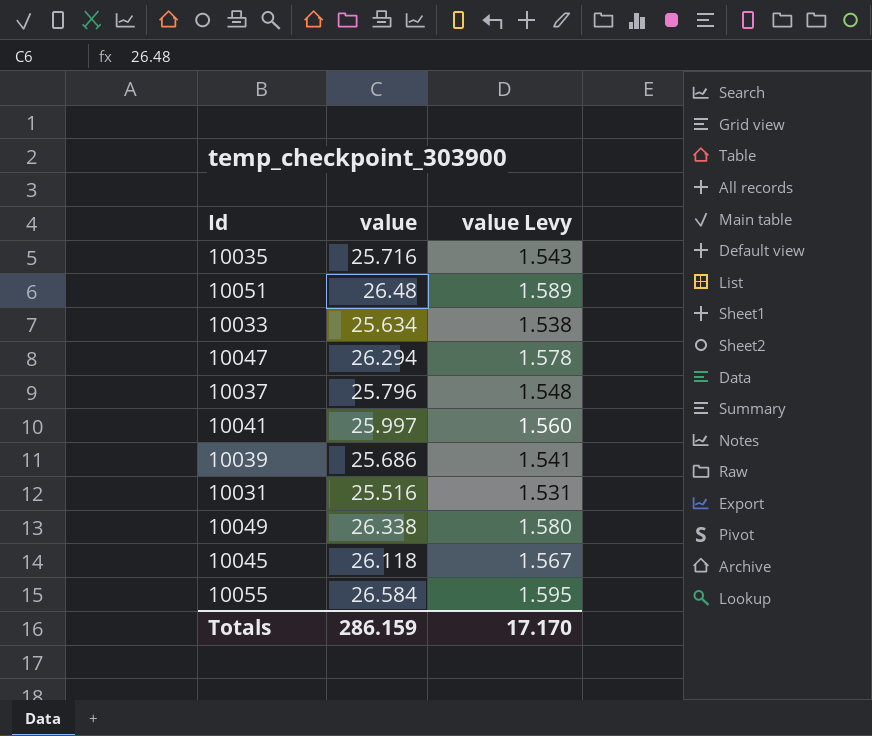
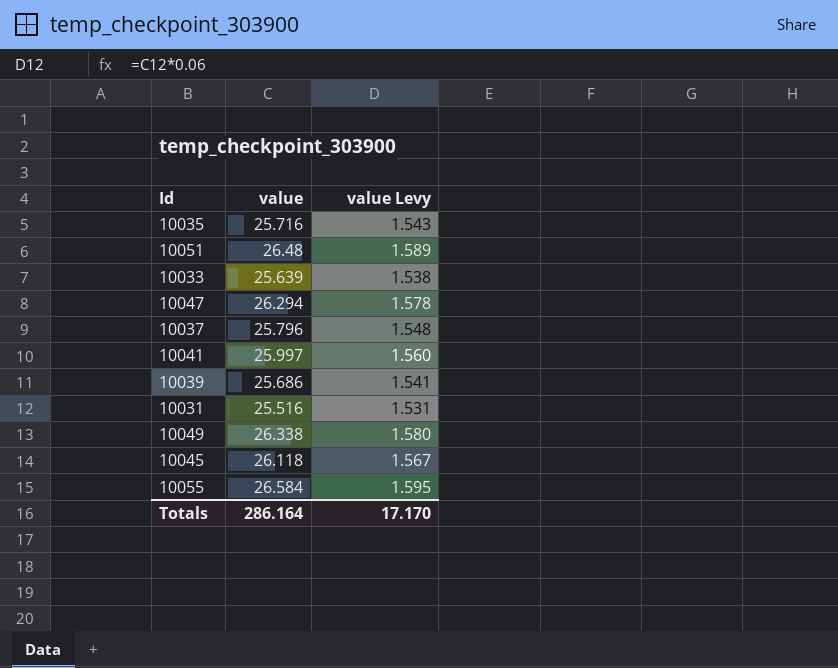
10033 | value: 25.634 -> 25.639
Totals | value: 286.159 -> 286.164

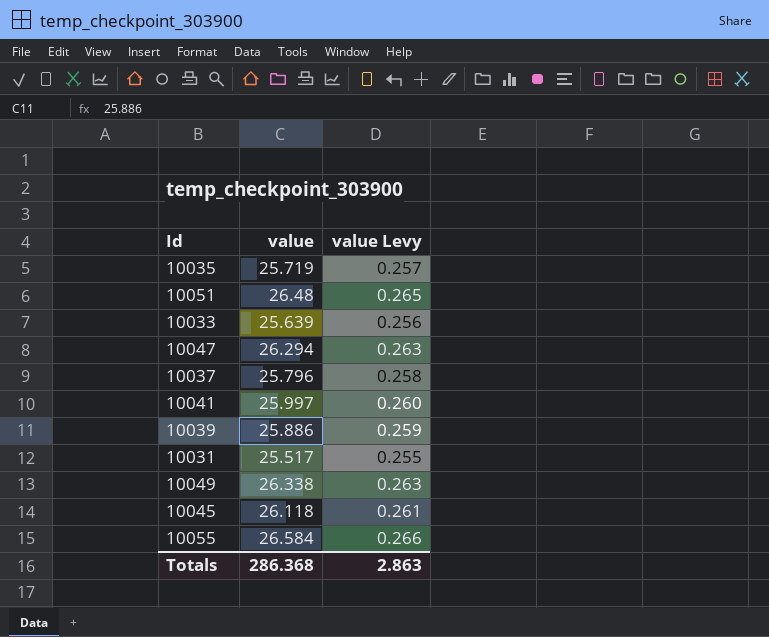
column value Levy | formula: [value] * 0.06 -> [value] * 0.01
10035 | value: 25.716 -> 25.719
10039 | value: 25.686 -> 25.886
10031 | value: 25.516 -> 25.517
Totals | value: 286.164 -> 286.368
Totals | value Levy: 17.170 -> 2.863

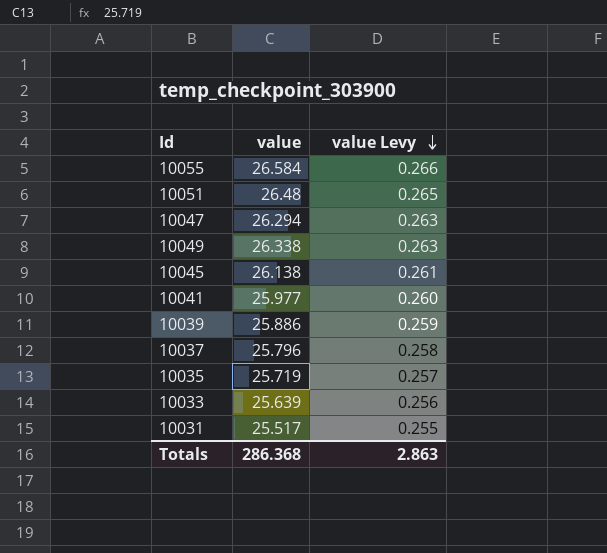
row order: none -> value Levy descending
10045 | value: 26.118 -> 26.138
10041 | value: 25.997 -> 25.977

